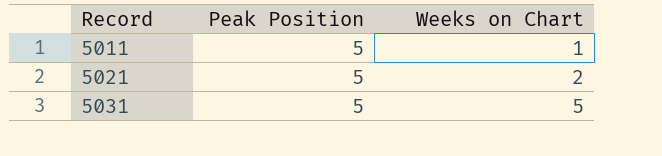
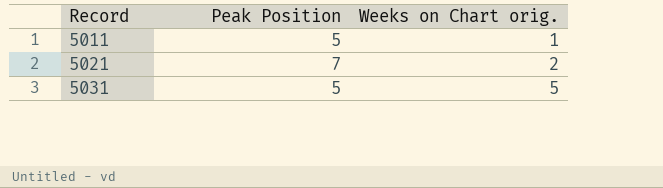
column name: Weeks on Chart -> Weeks on Chart orig.
5021 | Peak Position: 5 -> 7

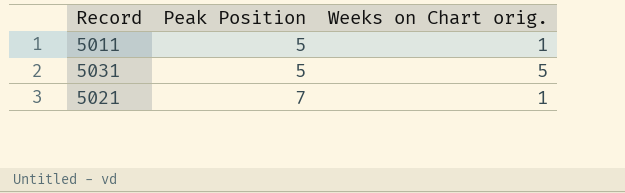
row order: Record ascending -> Peak Position ascending
5021 | Weeks on Chart orig.: 2 -> 1

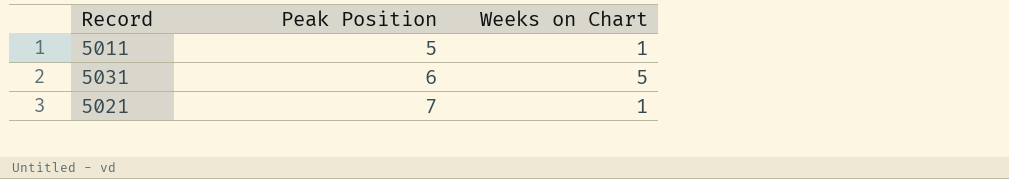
column name: Weeks on Chart orig. -> Weeks on Chart
5031 | Peak Position: 5 -> 6

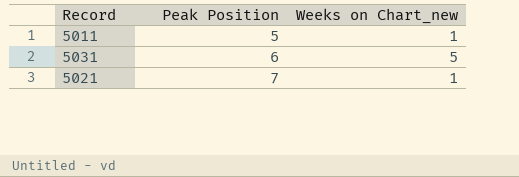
column name: Weeks on Chart -> Weeks on Chart_new

